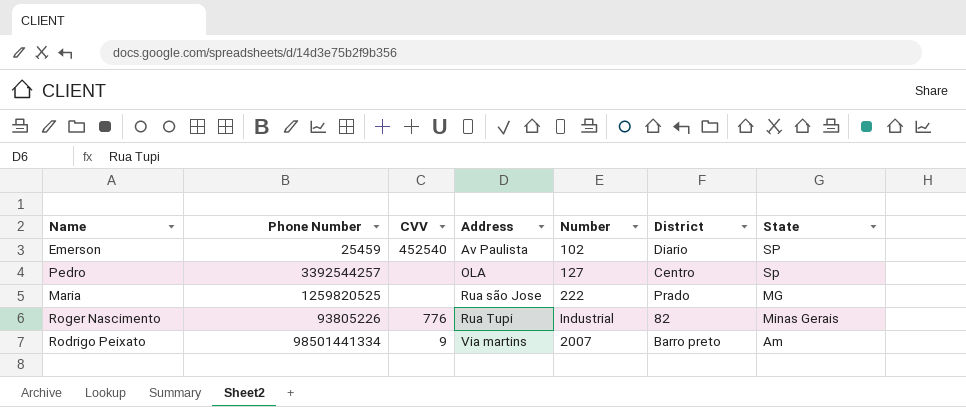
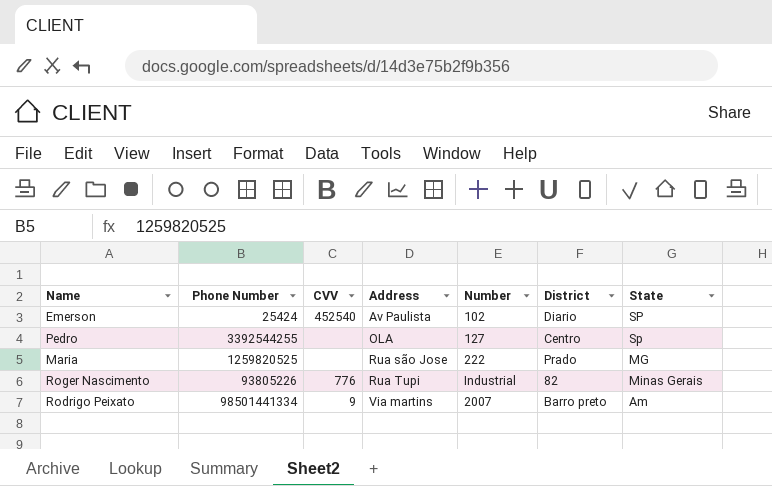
Emerson | Phone Number: 25459 -> 25424
Pedro | Phone Number: 3392544257 -> 3392544255

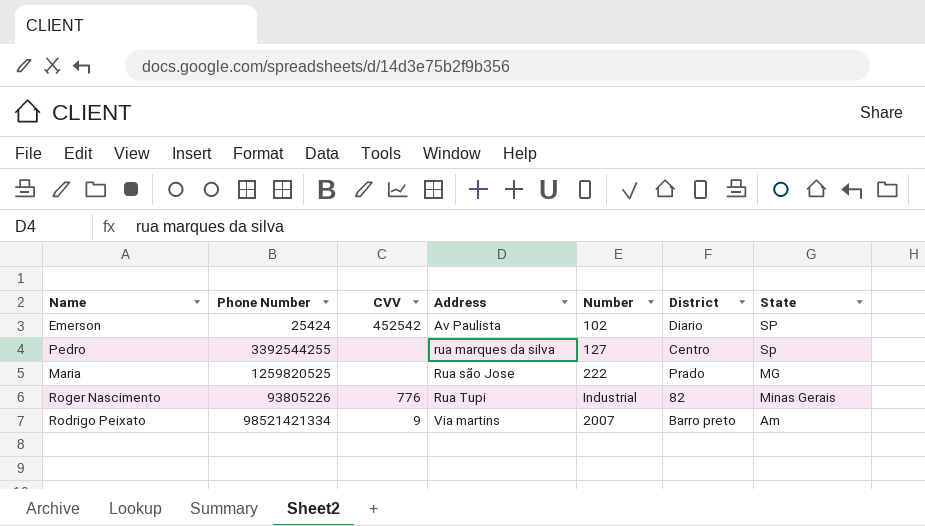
Emerson | CVV: 452540 -> 452542
Pedro | Address: OLA -> rua marques da silva
Rodrigo Peixato | Phone Number: 98501441334 -> 98521421334

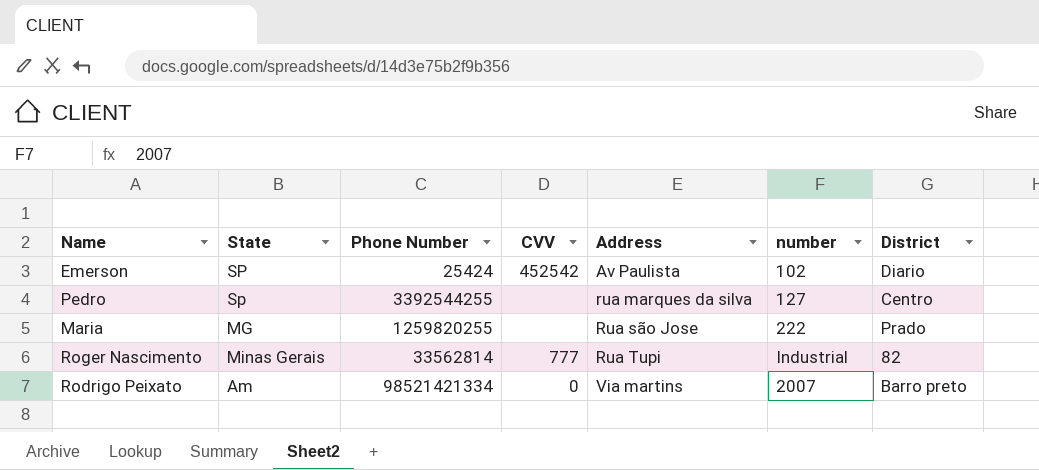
column State | position: 7 -> 2
column name: Number -> number
Maria | Phone Number: 1259820525 -> 1259820255
Roger Nascimento | Phone Number: 93805226 -> 33562814
Roger Nascimento | CVV: 776 -> 777
Rodrigo Peixato | CVV: 9 -> 0

